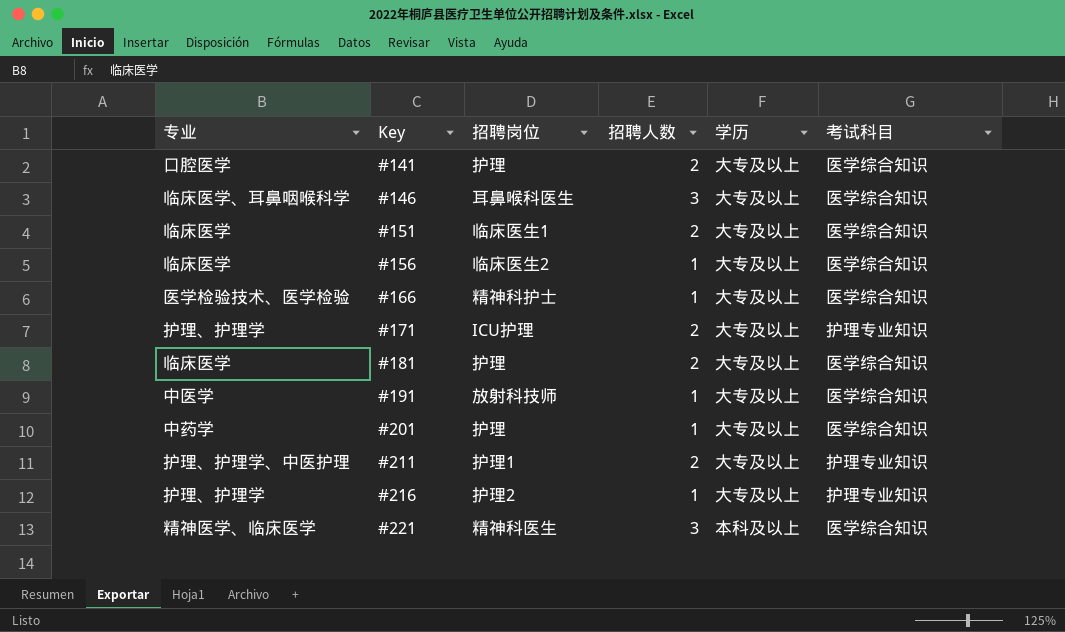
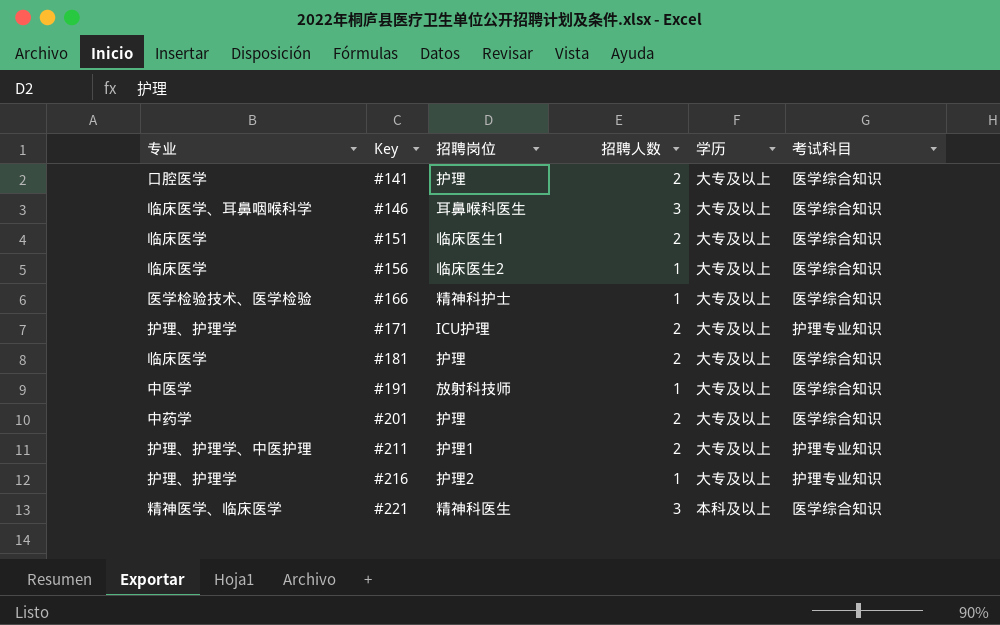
#201 | 招聘人数: 1 -> 2

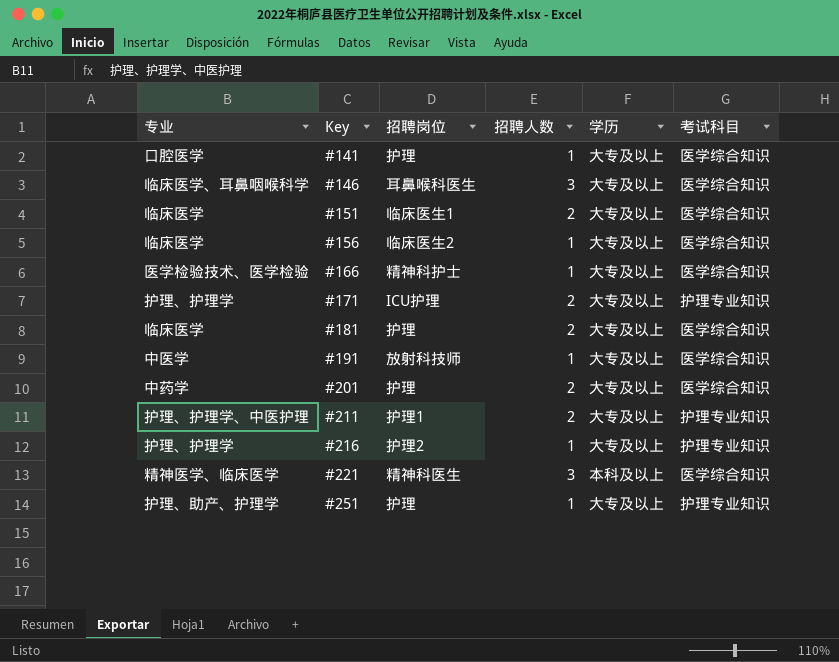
#141 | 招聘人数: 2 -> 1
row #251: none -> 护理、助产、护理学 | 护理 | 1 | 大专及以上 | 护理专业知识

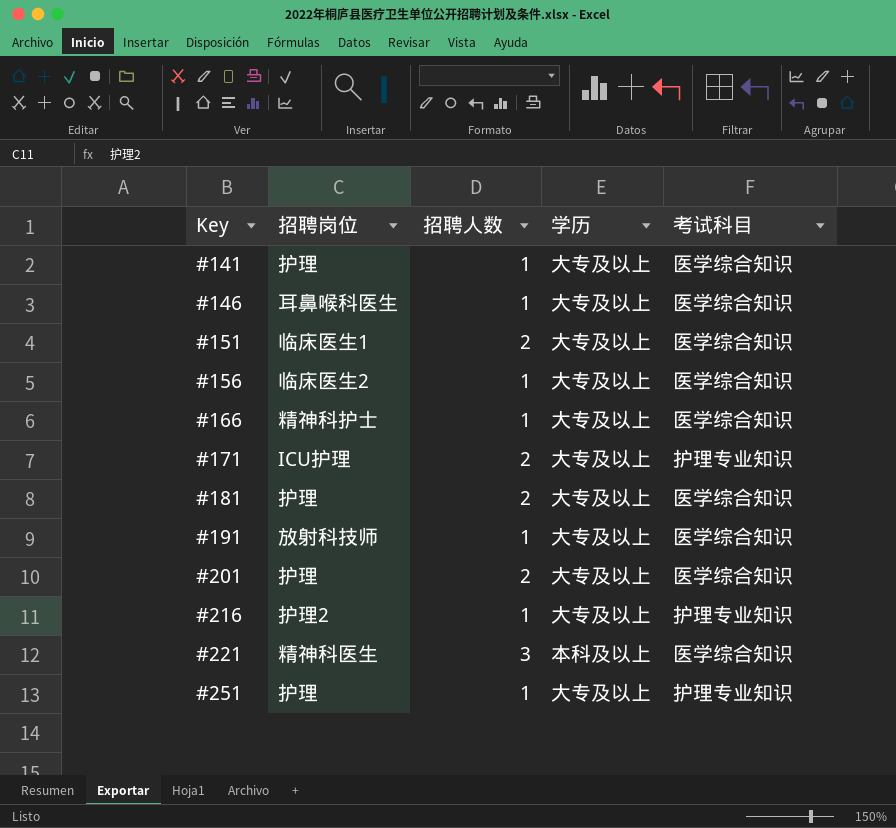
column 专业 | position: 1 -> none
row #211: 护理、护理学、中医护理 | 护理1 | 2 | 大专及以上 | 护理专业知识 -> none
#146 | 招聘人数: 3 -> 1

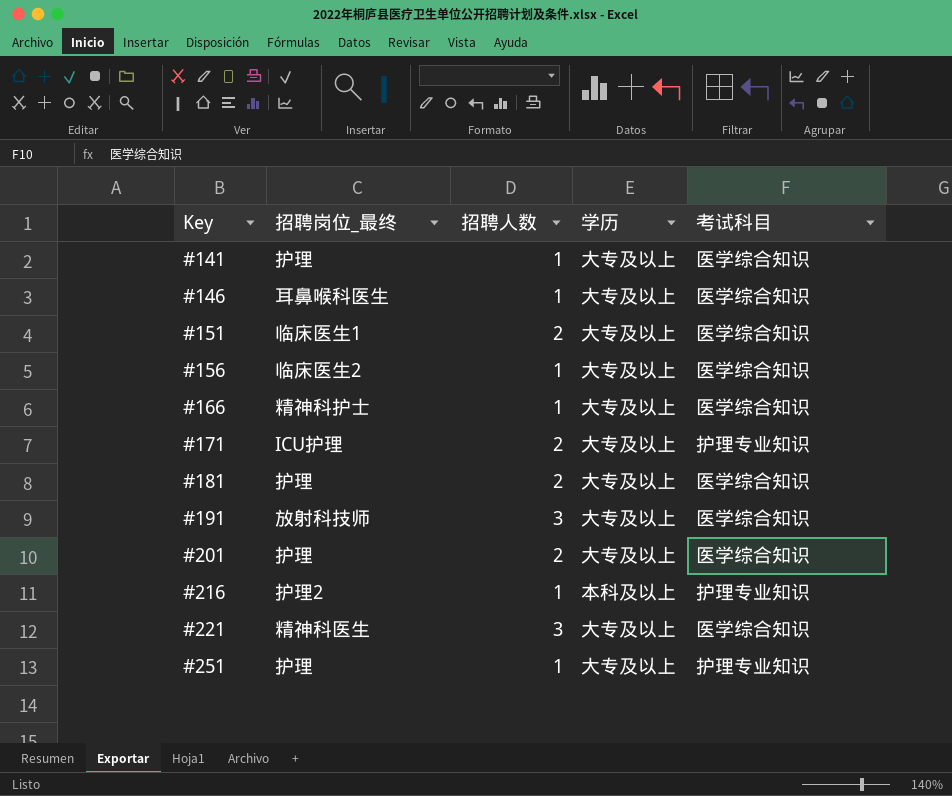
column name: 招聘岗位 -> 招聘岗位_最终
#191 | 招聘人数: 1 -> 3
#216 | 学历: 大专及以上 -> 本科及以上
#221 | 学历: 本科及以上 -> 大专及以上

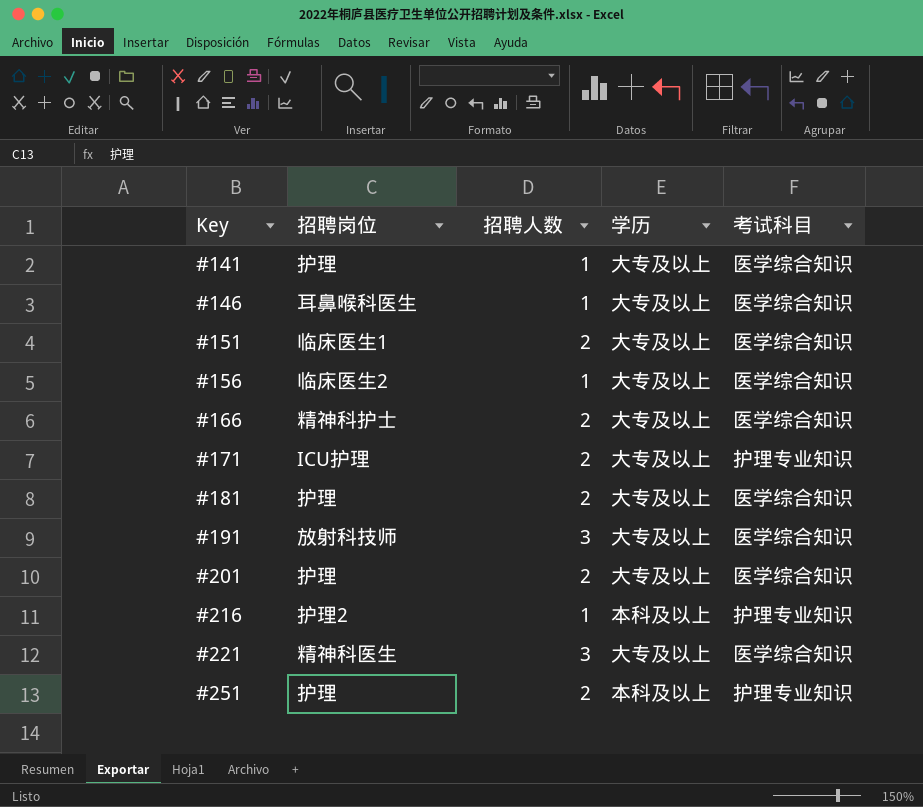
column name: 招聘岗位_最终 -> 招聘岗位
#166 | 招聘人数: 1 -> 2
#251 | 招聘人数: 1 -> 2
#251 | 学历: 大专及以上 -> 本科及以上

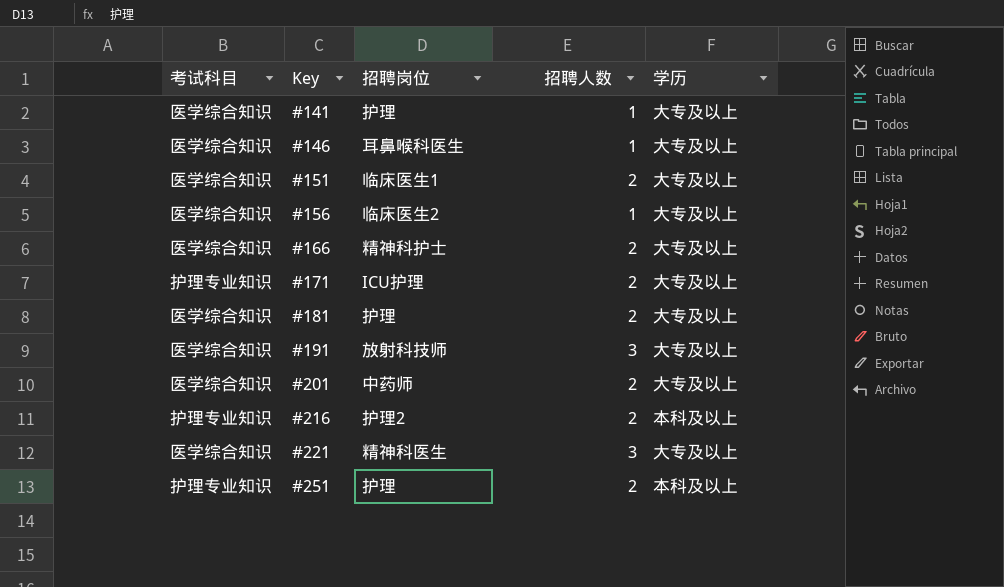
column 考试科目 | position: 5 -> 1
#201 | 招聘岗位: 护理 -> 中药师
#216 | 招聘人数: 1 -> 2

